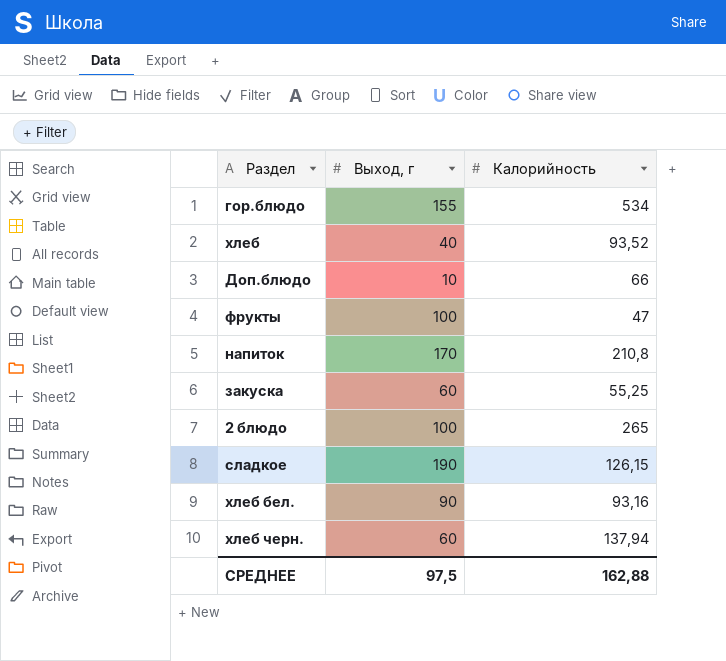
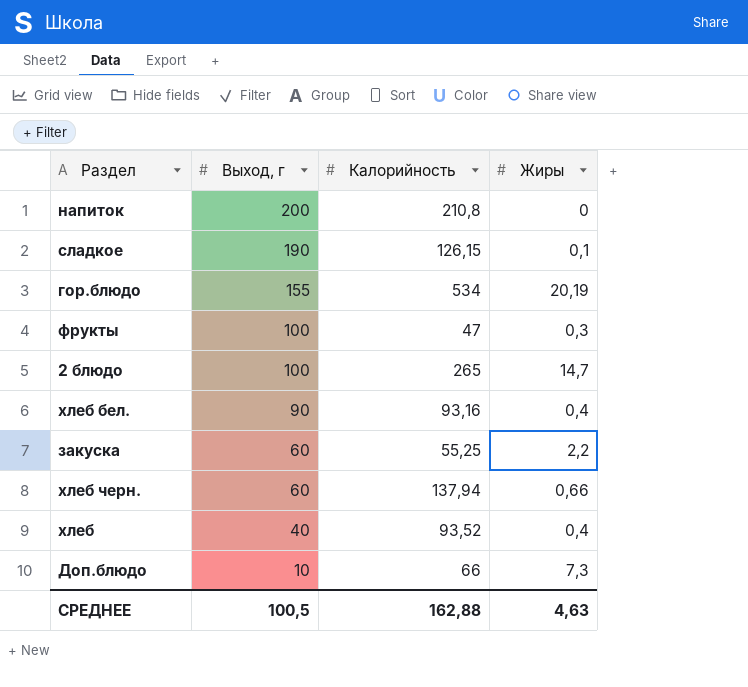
row order: none -> Выход, г descending
column Жиры | position: none -> 4
напиток | Выход, г: 170 -> 200
СРЕДНЕЕ | Выход, г: 97,5 -> 100,5

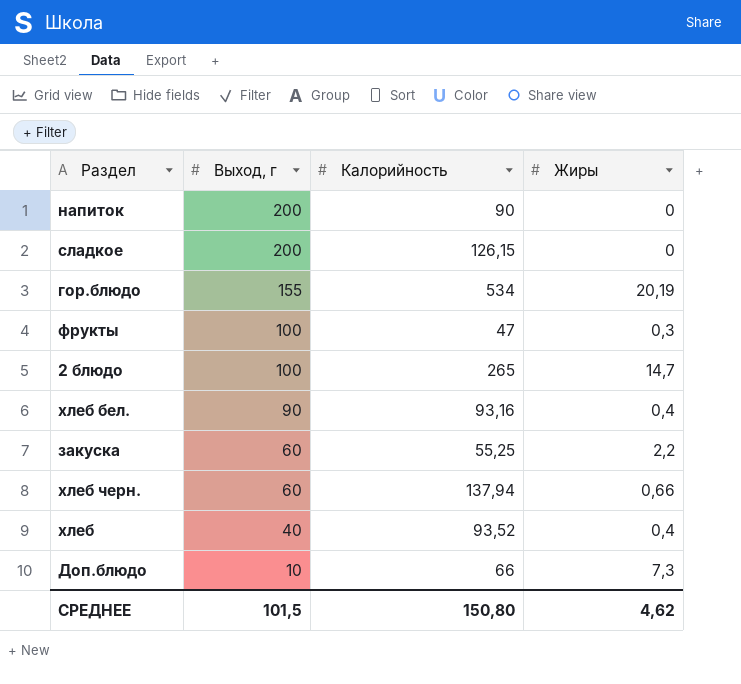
напиток | Калорийность: 210,8 -> 90
сладкое | Выход, г: 190 -> 200
сладкое | Жиры: 0,1 -> 0
СРЕДНЕЕ | Выход, г: 100,5 -> 101,5
СРЕДНЕЕ | Калорийность: 162,88 -> 150,80
СРЕДНЕЕ | Жиры: 4,63 -> 4,62

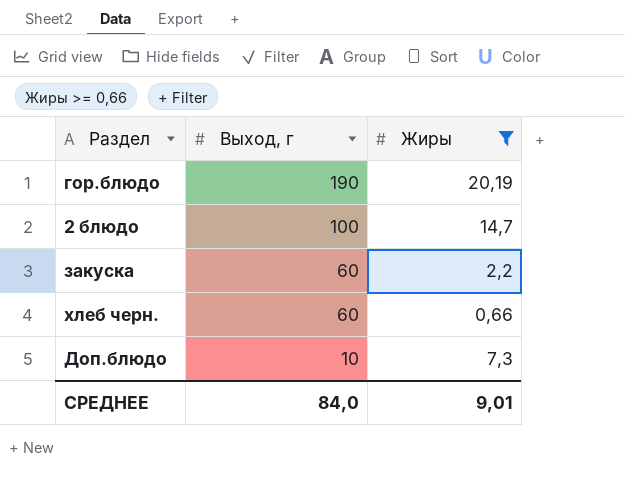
filter: none -> Жиры >= 0,66
column Калорийность | position: 3 -> none
гор.блюдо | Выход, г: 155 -> 190
СРЕДНЕЕ | Выход, г: 101,5 -> 84,0
СРЕДНЕЕ | Жиры: 4,62 -> 9,01

